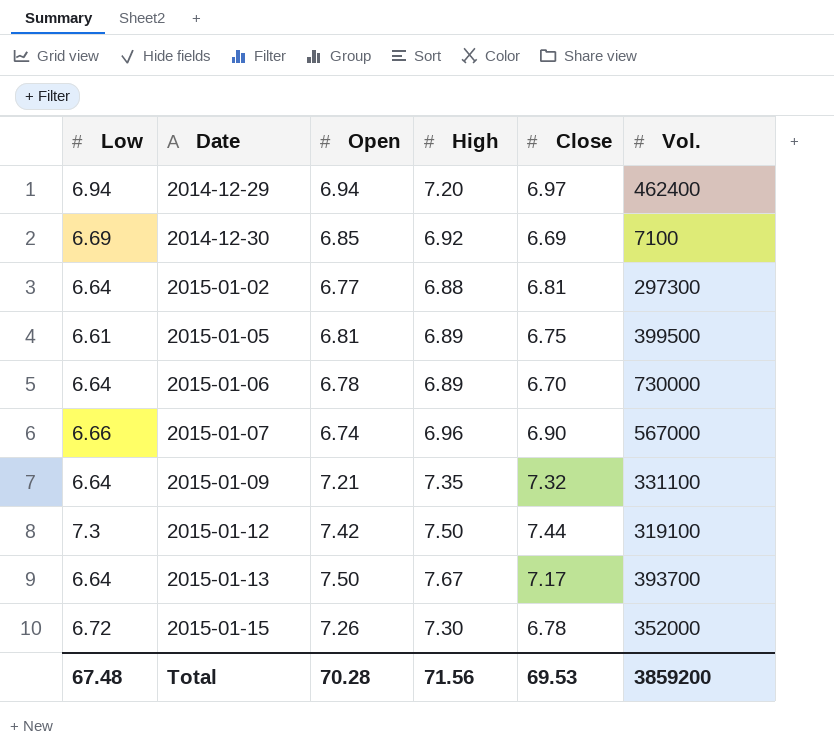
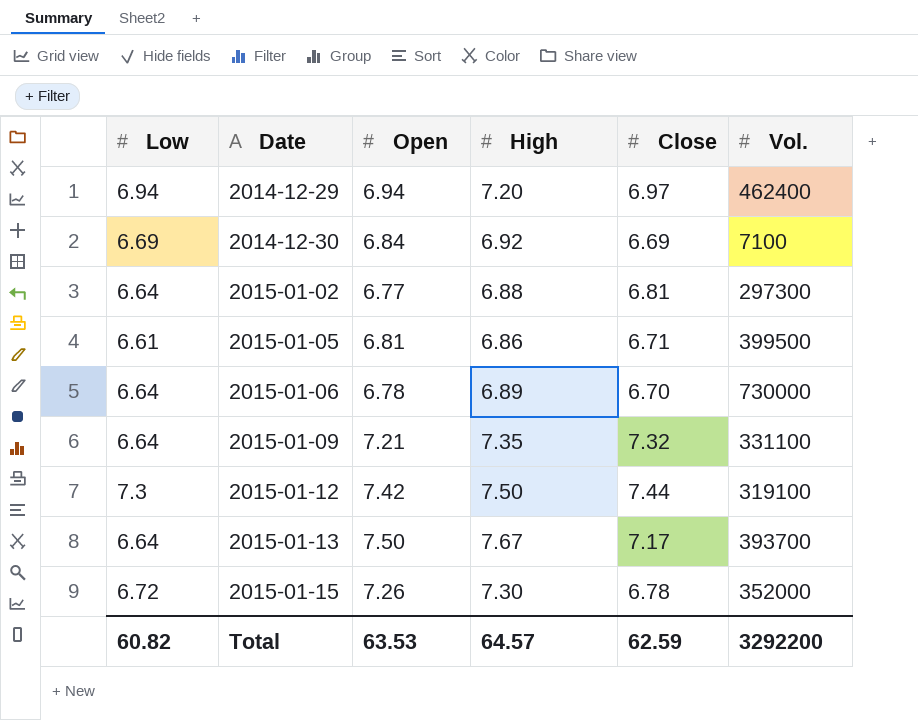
row 2015-01-07: 6.66 | 6.74 | 6.96 | 6.90 | 567000 -> none
2014-12-30 | Open: 6.85 -> 6.84
2015-01-05 | High: 6.89 -> 6.86
2015-01-05 | Close: 6.75 -> 6.71
Total | Low: 67.48 -> 60.82
Total | Open: 70.28 -> 63.53
Total | High: 71.56 -> 64.57
Total | Close: 69.53 -> 62.59
Total | Vol.: 3859200 -> 3292200

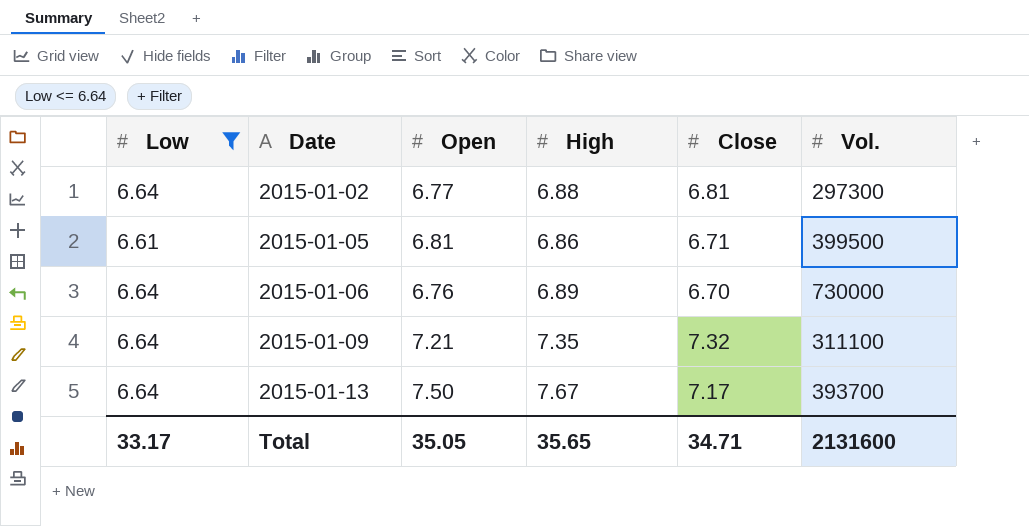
filter: none -> Low <= 6.64
2015-01-06 | Open: 6.78 -> 6.76
2015-01-09 | Vol.: 331100 -> 311100
Total | Low: 60.82 -> 33.17
Total | Open: 63.53 -> 35.05
Total | High: 64.57 -> 35.65
Total | Close: 62.59 -> 34.71
Total | Vol.: 3292200 -> 2131600

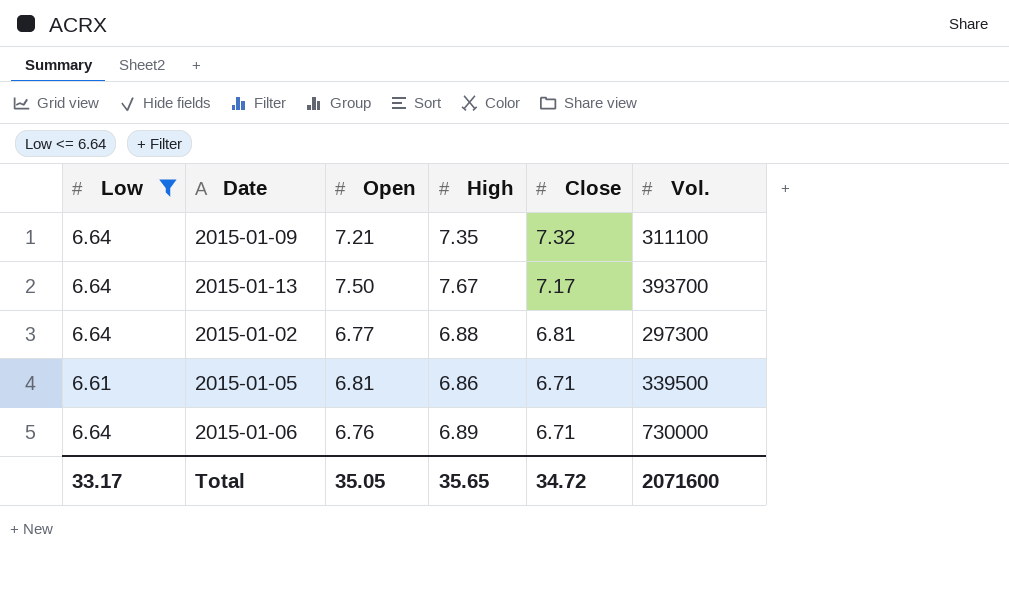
row order: Date ascending -> Close descending
2015-01-05 | Vol.: 399500 -> 339500
2015-01-06 | Close: 6.70 -> 6.71
Total | Close: 34.71 -> 34.72
Total | Vol.: 2131600 -> 2071600

